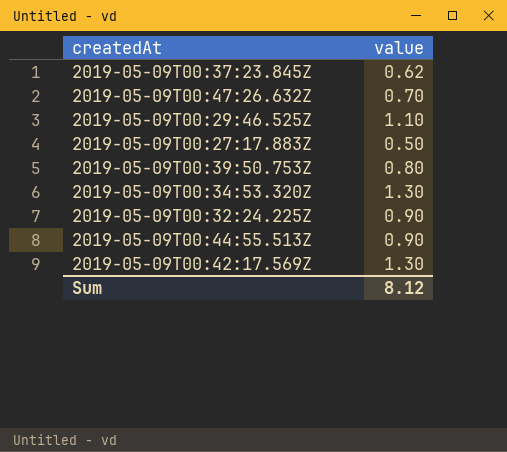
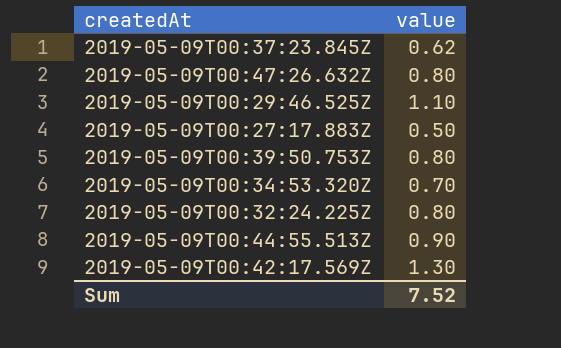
2019-05-09T00:47:26.632Z | value: 0.70 -> 0.80
2019-05-09T00:34:53.320Z | value: 1.30 -> 0.70
2019-05-09T00:32:24.225Z | value: 0.90 -> 0.80
Sum | value: 8.12 -> 7.52

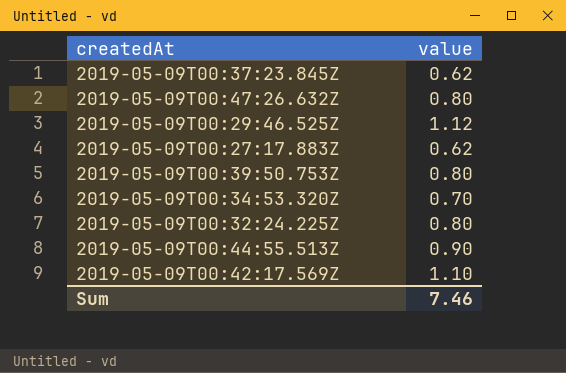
2019-05-09T00:29:46.525Z | value: 1.10 -> 1.12
2019-05-09T00:27:17.883Z | value: 0.50 -> 0.62
2019-05-09T00:42:17.569Z | value: 1.30 -> 1.10
Sum | value: 7.52 -> 7.46

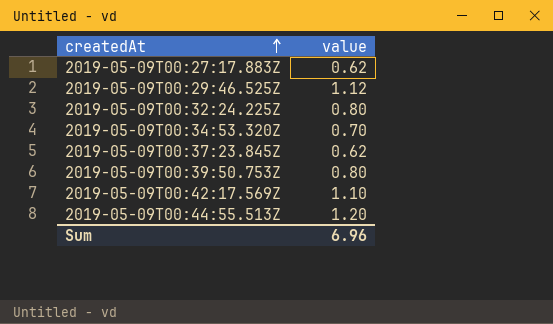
row order: none -> createdAt ascending
row 2019-05-09T00:47:26.632Z: 0.80 -> none
2019-05-09T00:44:55.513Z | value: 0.90 -> 1.20
Sum | value: 7.46 -> 6.96

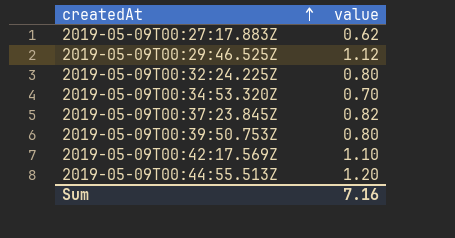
2019-05-09T00:37:23.845Z | value: 0.62 -> 0.82
Sum | value: 6.96 -> 7.16

